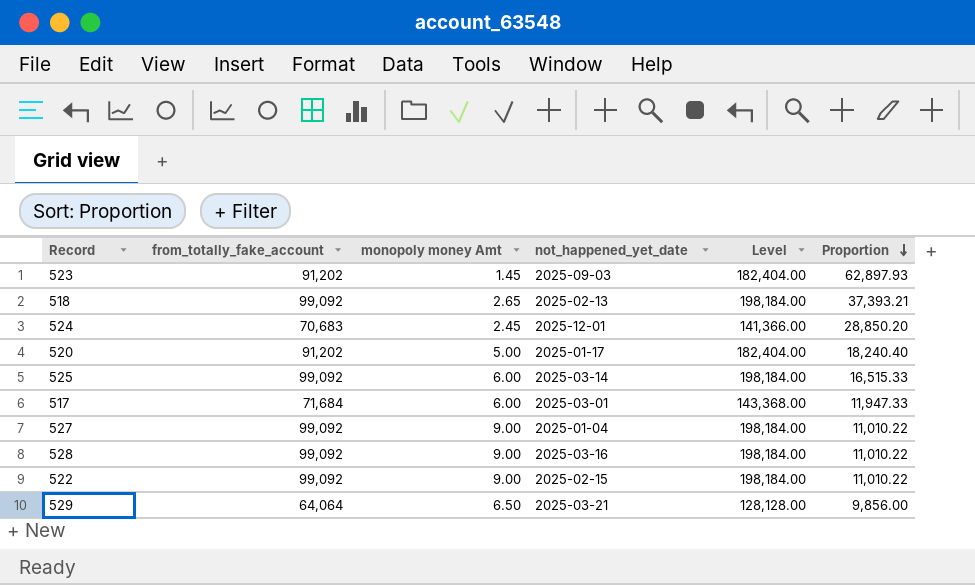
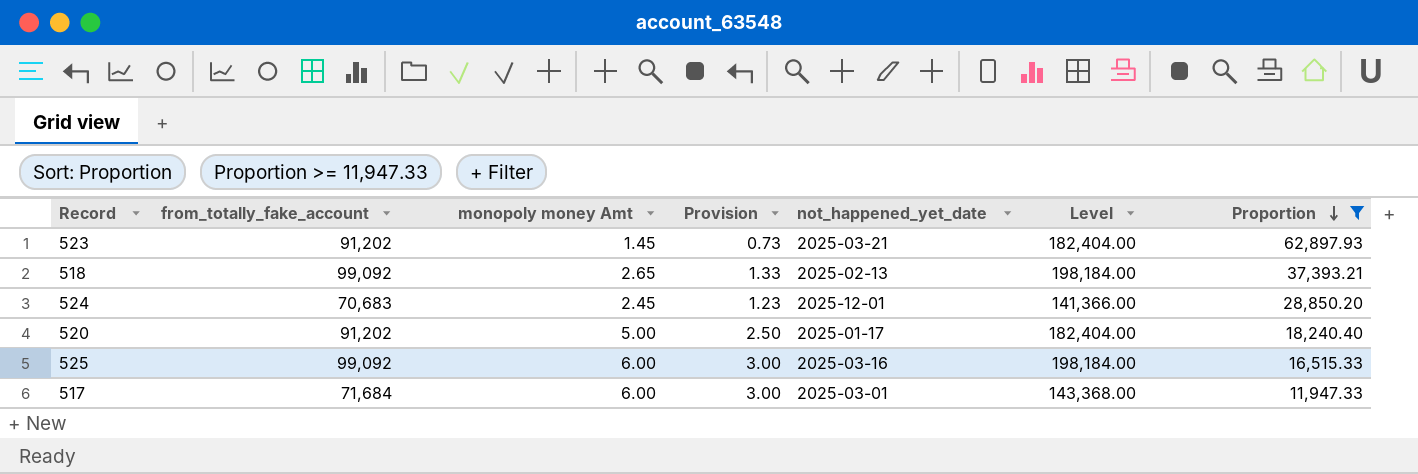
filter: none -> Proportion >= 11,947.33
column Provision | formula: none -> [monopoly money Amt] * 0.5
523 | not_happened_yet_date: 2025-09-03 -> 2025-03-21
525 | not_happened_yet_date: 2025-03-14 -> 2025-03-16

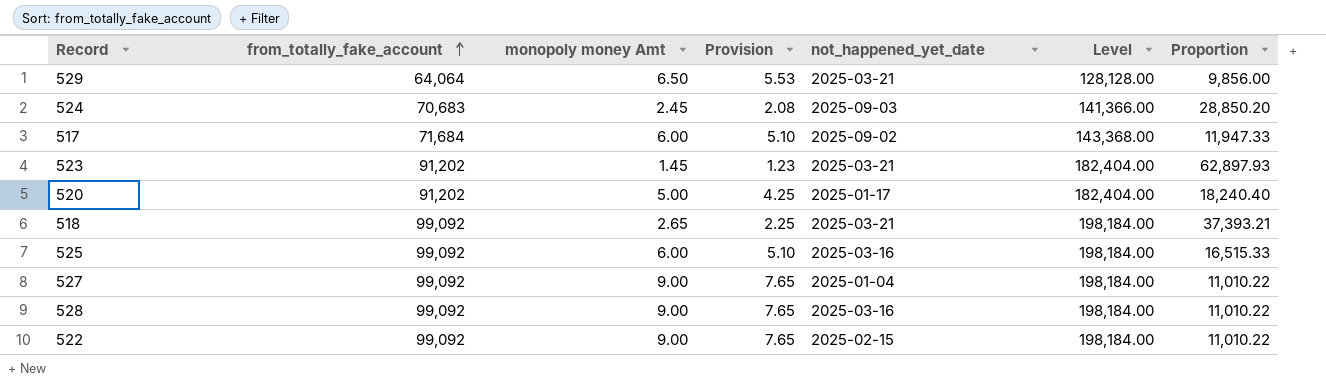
filter: Proportion >= 11,947.33 -> none
row order: Proportion descending -> from_totally_fake_account ascending
column Provision | formula: [monopoly money Amt] * 0.5 -> [monopoly money Amt] * 0.85
524 | not_happened_yet_date: 2025-12-01 -> 2025-09-03
517 | not_happened_yet_date: 2025-03-01 -> 2025-09-02
518 | not_happened_yet_date: 2025-02-13 -> 2025-03-21

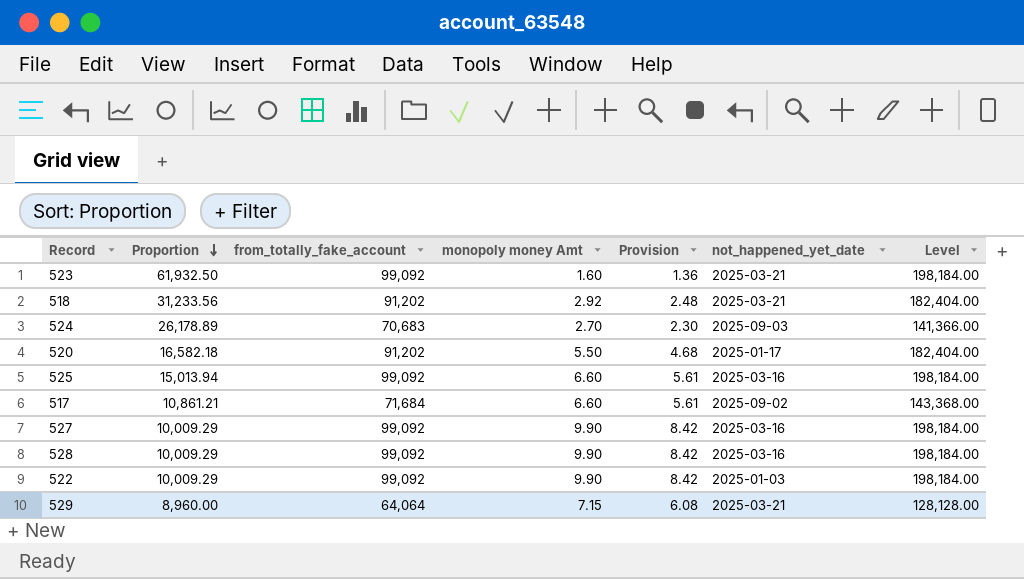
row order: from_totally_fake_account ascending -> Proportion descending
column Proportion | position: 7 -> 2
523 | Proportion: 62,897.93 -> 61,932.50
523 | from_totally_fake_account: 91,202 -> 99,092
523 | monopoly money Amt: 1.45 -> 1.60
523 | Provision: 1.23 -> 1.36
523 | Level: 182,404.00 -> 198,184.00
518 | Proportion: 37,393.21 -> 31,233.56
518 | from_totally_fake_account: 99,092 -> 91,202
518 | monopoly money Amt: 2.65 -> 2.92
518 | Provision: 2.25 -> 2.48
518 | Level: 198,184.00 -> 182,404.00
524 | Proportion: 28,850.20 -> 26,178.89
524 | monopoly money Amt: 2.45 -> 2.70
524 | Provision: 2.08 -> 2.30
520 | Proportion: 18,240.40 -> 16,582.18
520 | monopoly money Amt: 5.00 -> 5.50
520 | Provision: 4.25 -> 4.68
525 | Proportion: 16,515.33 -> 15,013.94
525 | monopoly money Amt: 6.00 -> 6.60
525 | Provision: 5.10 -> 5.61
517 | Proportion: 11,947.33 -> 10,861.21
517 | monopoly money Amt: 6.00 -> 6.60
517 | Provision: 5.10 -> 5.61
527 | Proportion: 11,010.22 -> 10,009.29
527 | monopoly money Amt: 9.00 -> 9.90
527 | Provision: 7.65 -> 8.42
527 | not_happened_yet_date: 2025-01-04 -> 2025-03-16
528 | Proportion: 11,010.22 -> 10,009.29
528 | monopoly money Amt: 9.00 -> 9.90
528 | Provision: 7.65 -> 8.42
522 | Proportion: 11,010.22 -> 10,009.29
522 | monopoly money Amt: 9.00 -> 9.90
522 | Provision: 7.65 -> 8.42
522 | not_happened_yet_date: 2025-02-15 -> 2025-01-03
529 | Proportion: 9,856.00 -> 8,960.00
529 | monopoly money Amt: 6.50 -> 7.15
529 | Provision: 5.53 -> 6.08

